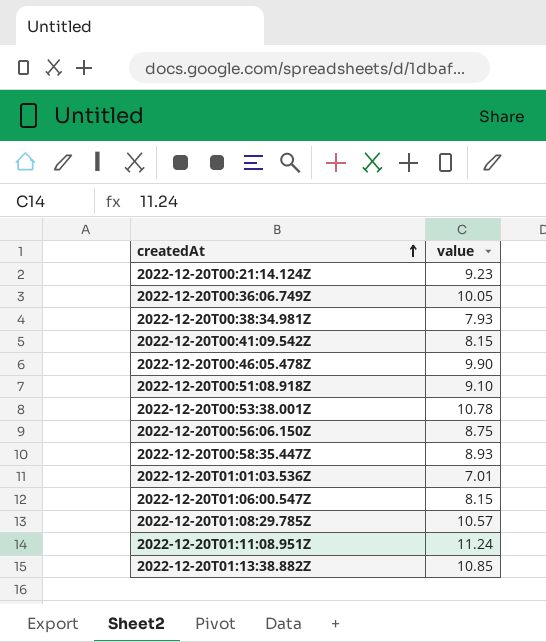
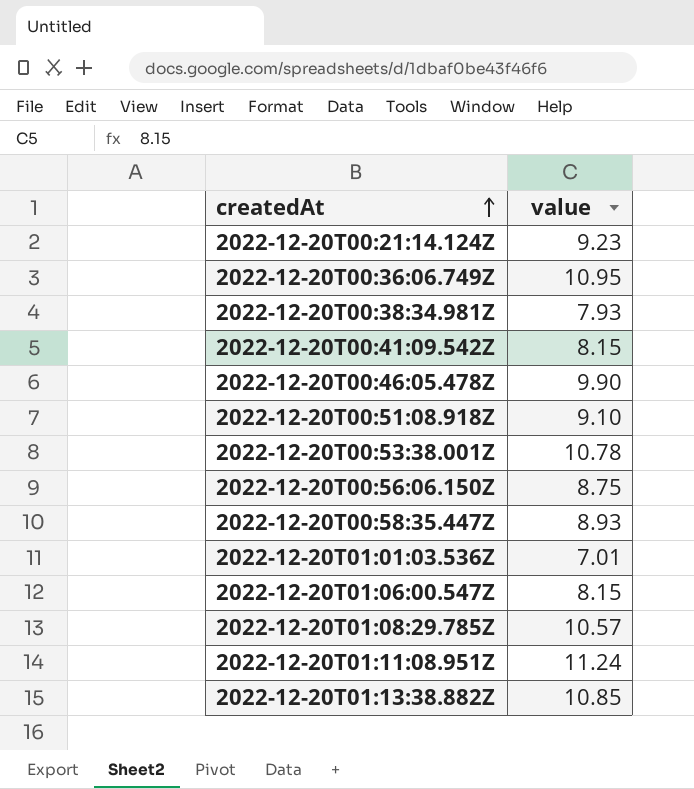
2022-12-20T00:36:06.749Z | value: 10.05 -> 10.95

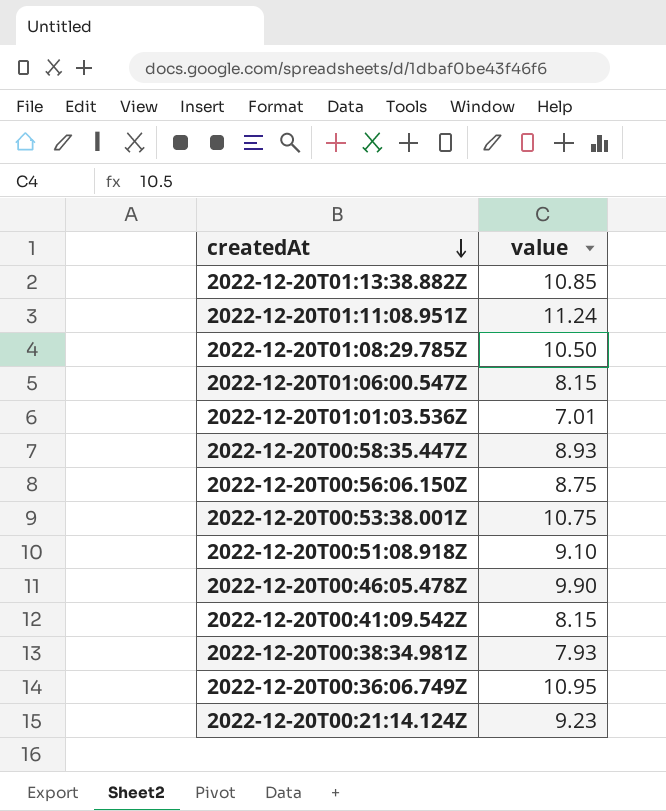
row order: createdAt ascending -> createdAt descending
2022-12-20T01:08:29.785Z | value: 10.57 -> 10.50
2022-12-20T00:53:38.001Z | value: 10.78 -> 10.75

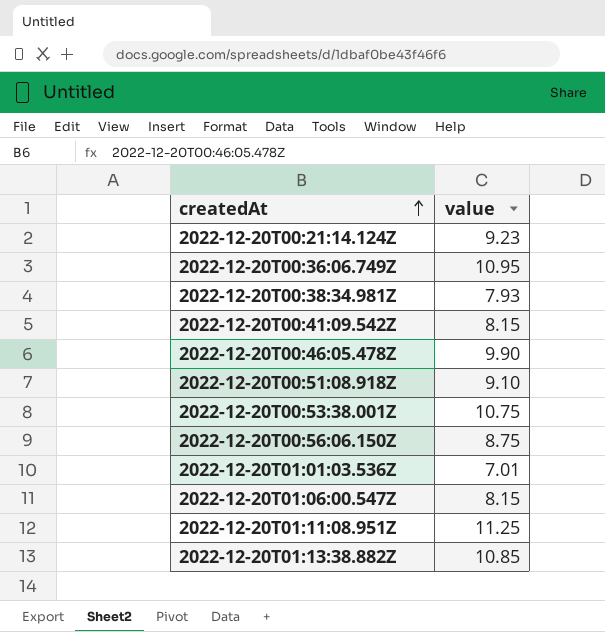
row order: createdAt descending -> createdAt ascending
row 2022-12-20T01:08:29.785Z: 10.50 -> none
row 2022-12-20T00:58:35.447Z: 8.93 -> none
2022-12-20T01:11:08.951Z | value: 11.24 -> 11.25

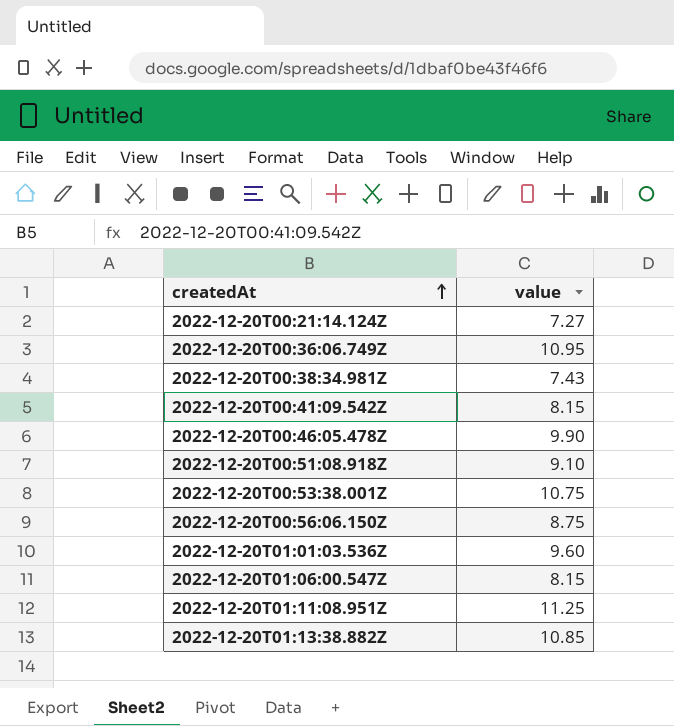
2022-12-20T00:21:14.124Z | value: 9.23 -> 7.27
2022-12-20T00:38:34.981Z | value: 7.93 -> 7.43
2022-12-20T01:01:03.536Z | value: 7.01 -> 9.60

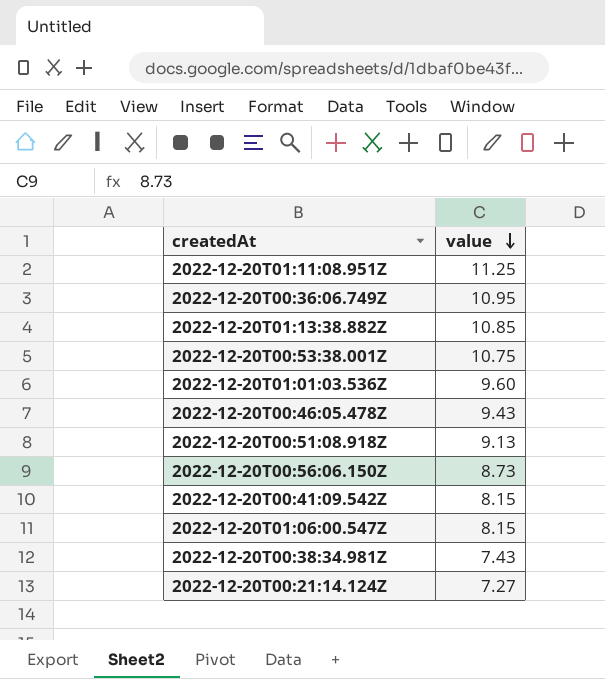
row order: createdAt ascending -> value descending
2022-12-20T00:46:05.478Z | value: 9.90 -> 9.43
2022-12-20T00:51:08.918Z | value: 9.10 -> 9.13
2022-12-20T00:56:06.150Z | value: 8.75 -> 8.73

